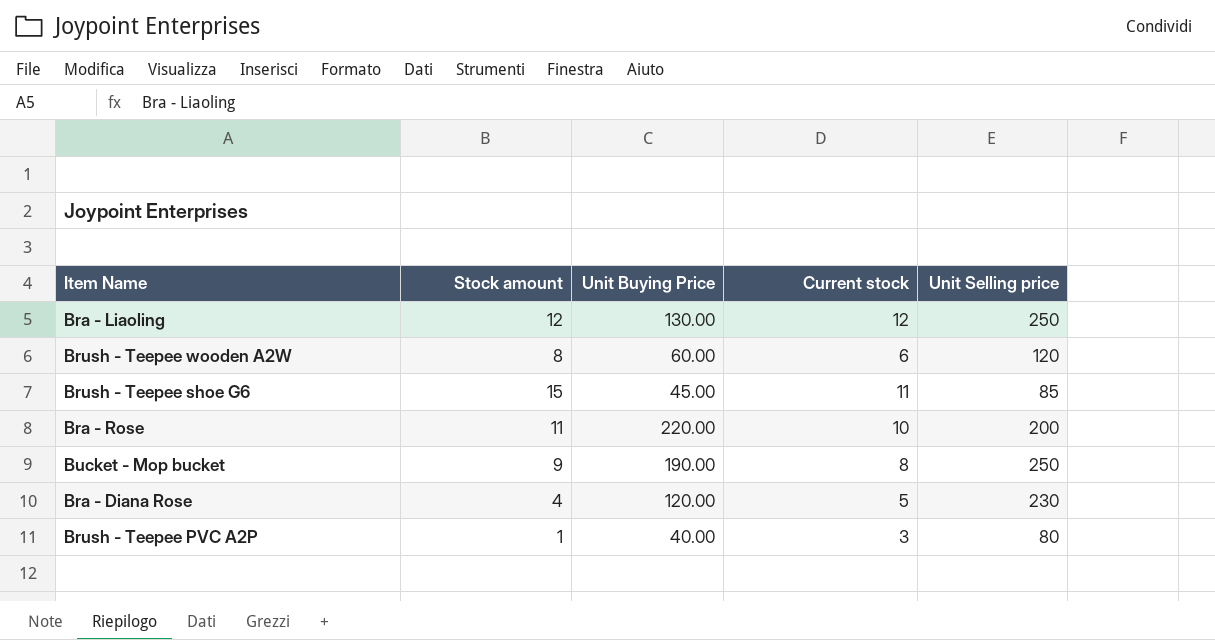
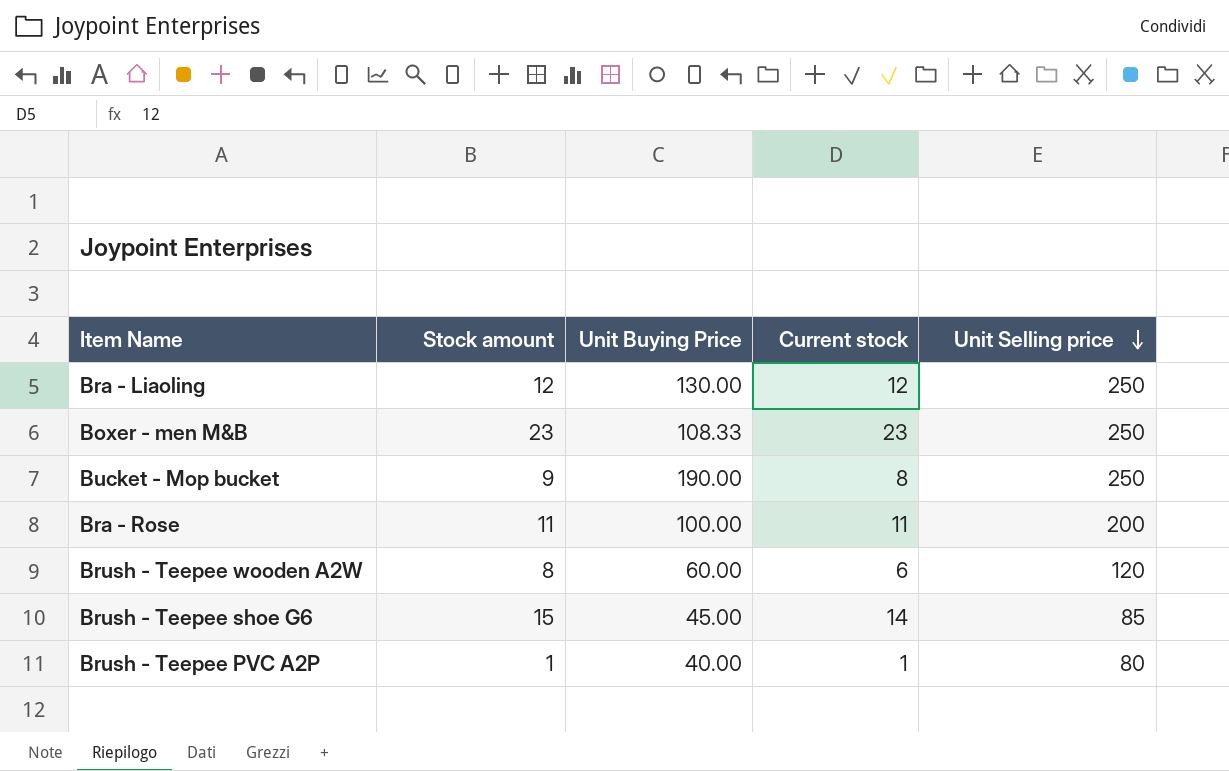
row order: none -> Unit Selling price descending
row Bra - Diana Rose: 4 | 120.00 | 5 | 230 -> none
row Boxer - men M&B: none -> 23 | 108.33 | 23 | 250
Bra - Rose | Unit Buying Price: 220.00 -> 100.00
Bra - Rose | Current stock: 10 -> 11
Brush - Teepee shoe G6 | Current stock: 11 -> 14
Brush - Teepee PVC A2P | Current stock: 3 -> 1

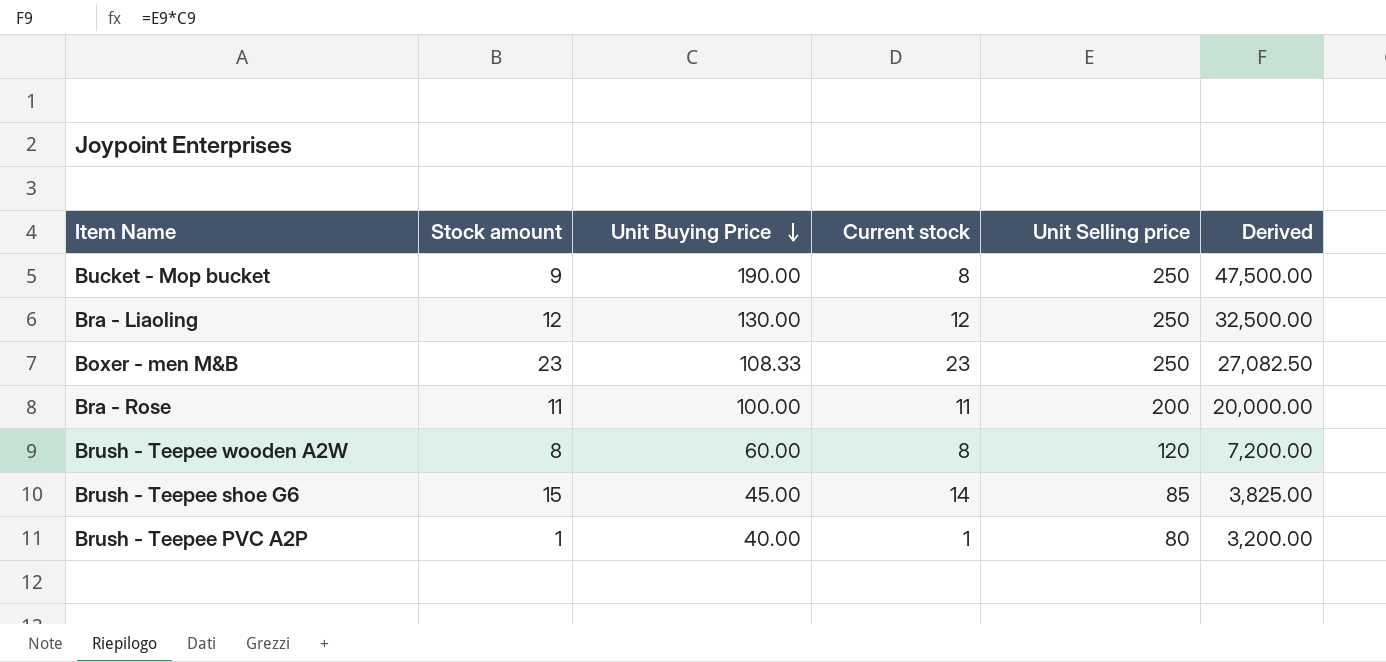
row order: Unit Selling price descending -> Unit Buying Price descending
column Derived | formula: none -> [Unit Buying Price] * [Unit Selling price]
Brush - Teepee wooden A2W | Current stock: 6 -> 8

